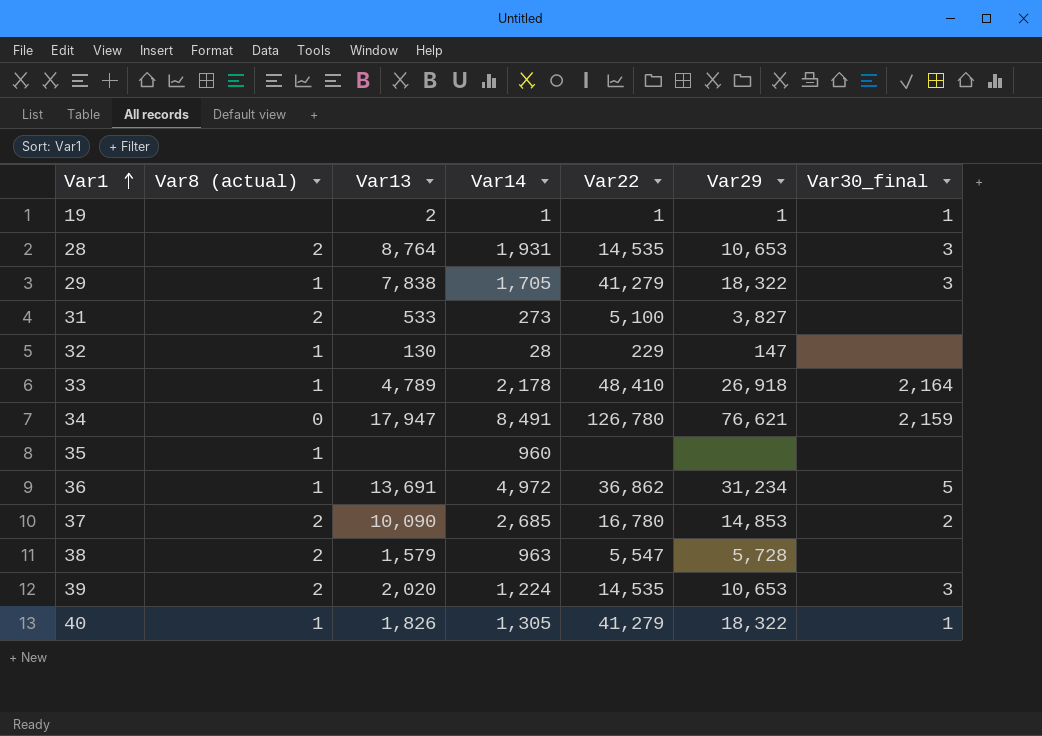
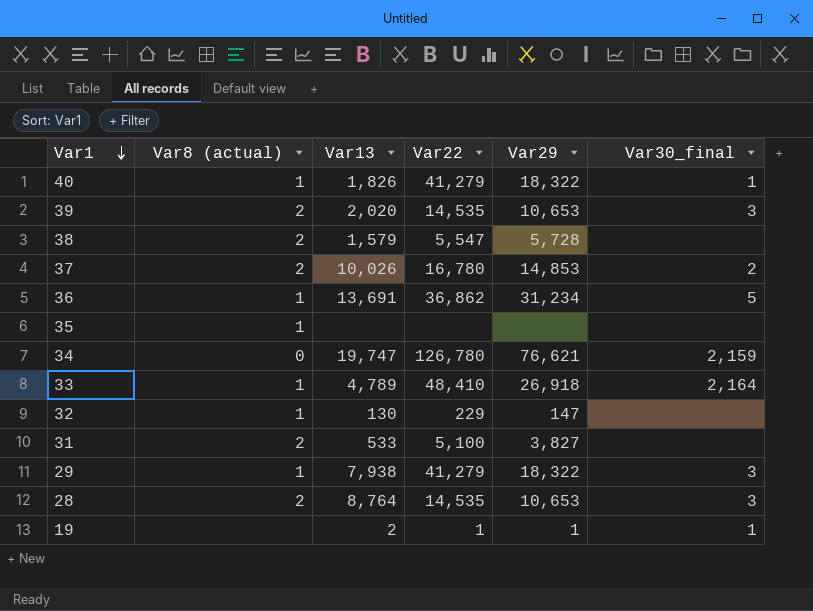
row order: Var1 ascending -> Var1 descending
column Var14 | position: 4 -> none
37 | Var13: 10,090 -> 10,026
34 | Var13: 17,947 -> 19,747
29 | Var13: 7,838 -> 7,938

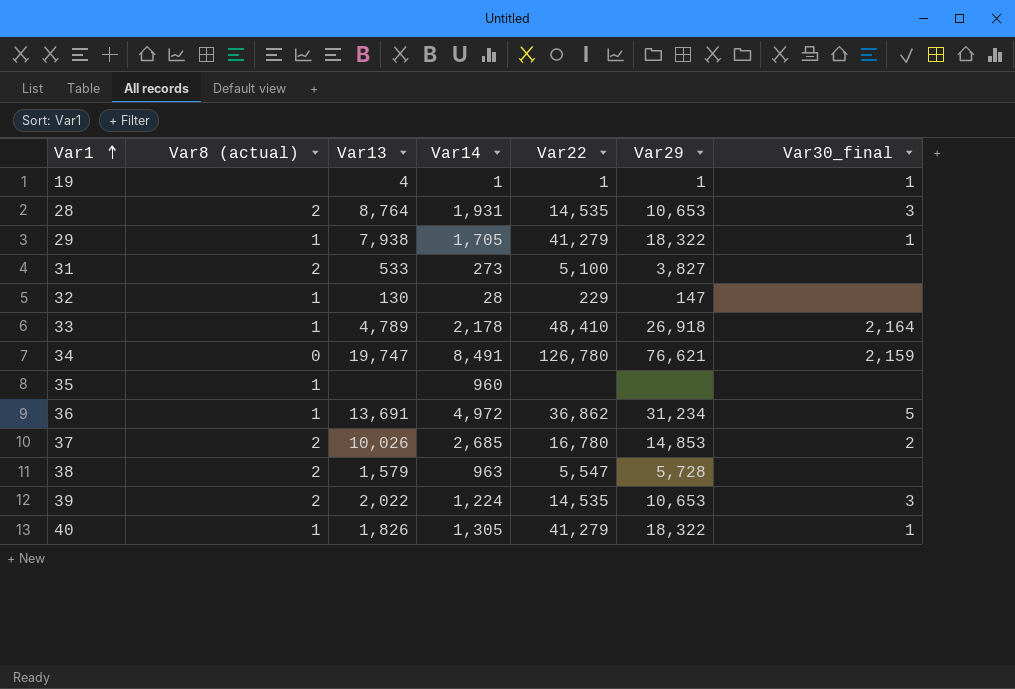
row order: Var1 descending -> Var1 ascending
column Var14 | position: none -> 4
19 | Var13: 2 -> 4
29 | Var30_final: 3 -> 1
39 | Var13: 2,020 -> 2,022

